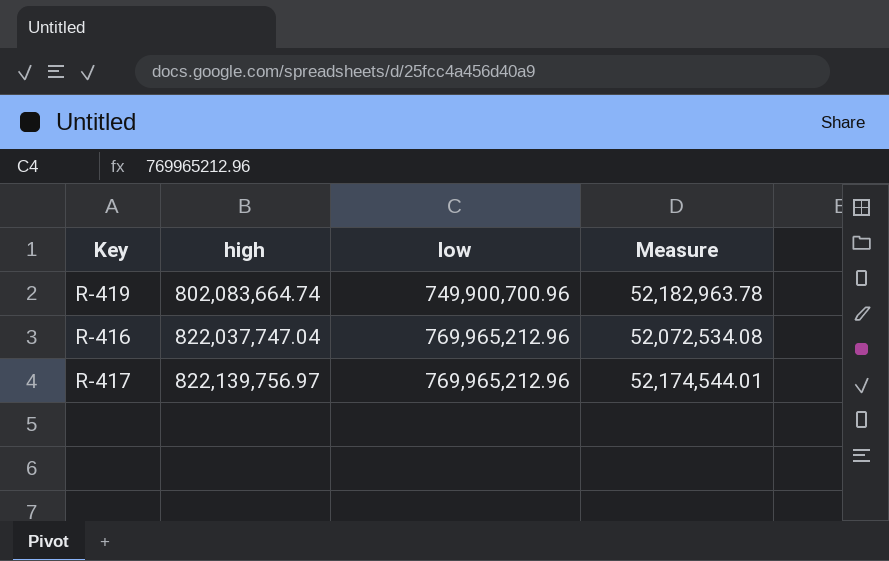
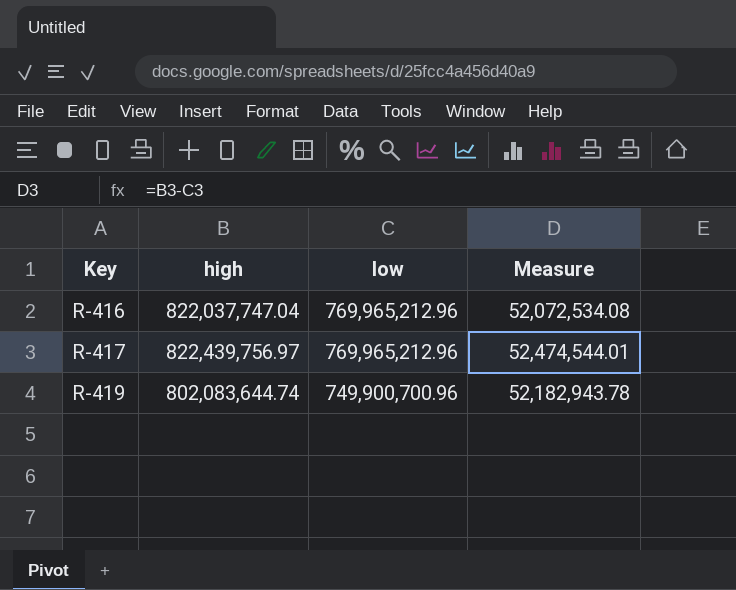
row order: high ascending -> Key ascending
R-417 | high: 822,139,756.97 -> 822,439,756.97
R-417 | Measure: 52,174,544.01 -> 52,474,544.01
R-419 | high: 802,083,664.74 -> 802,083,644.74
R-419 | Measure: 52,182,963.78 -> 52,182,943.78

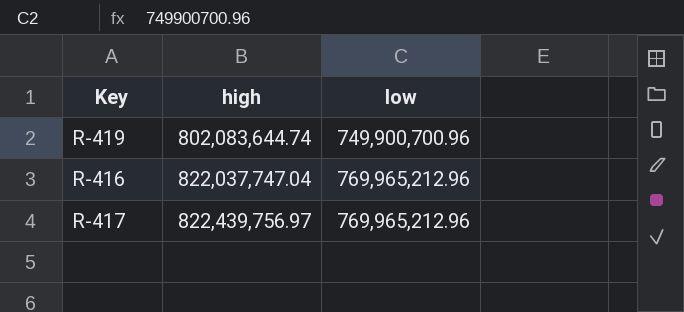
row order: Key ascending -> high ascending
column Measure | formula: [high] - [low] -> none

